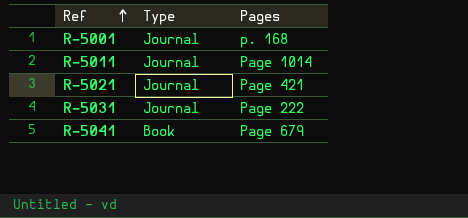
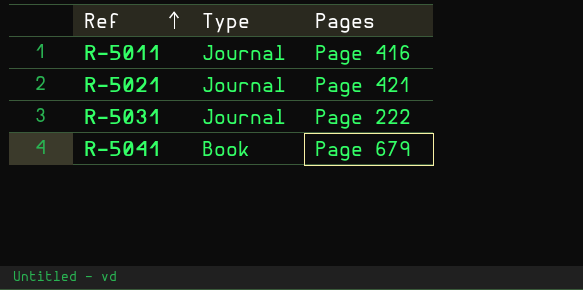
row R-5001: Journal | p. 168 -> none
R-5011 | Pages: Page 1014 -> Page 416

